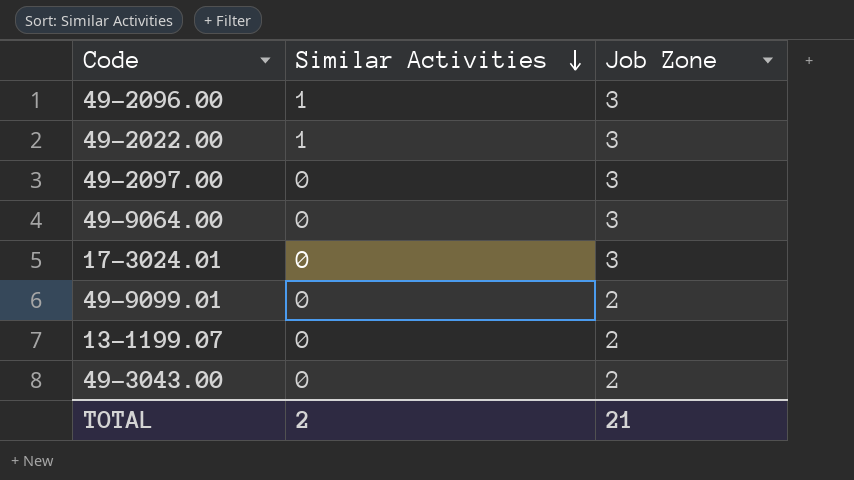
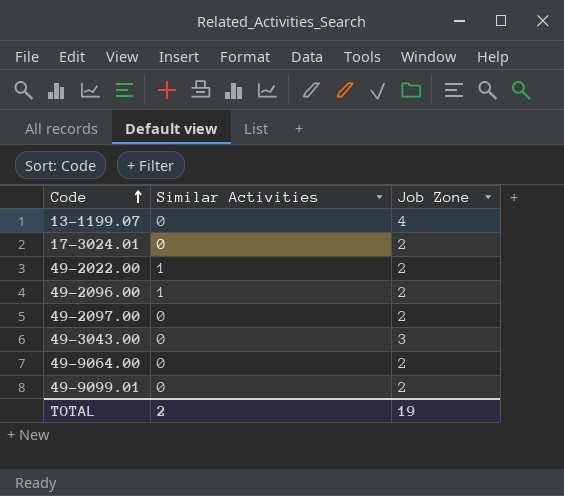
row order: Similar Activities descending -> Code ascending
13-1199.07 | Job Zone: 2 -> 4
17-3024.01 | Job Zone: 3 -> 2
49-2022.00 | Job Zone: 3 -> 2
49-2096.00 | Job Zone: 3 -> 2
49-2097.00 | Job Zone: 3 -> 2
49-3043.00 | Job Zone: 2 -> 3
49-9064.00 | Job Zone: 3 -> 2
TOTAL | Job Zone: 21 -> 19

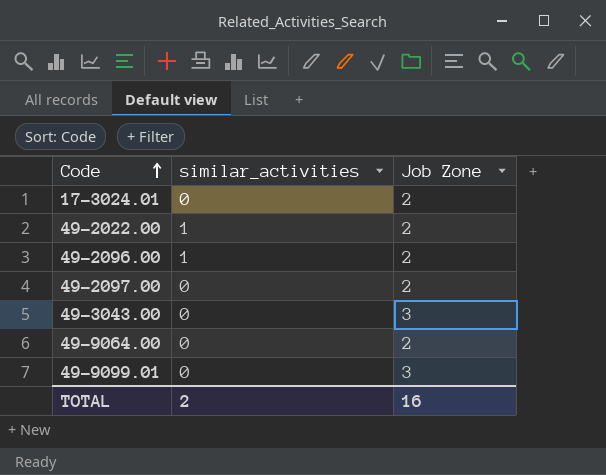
column name: Similar Activities -> similar_activities
row 13-1199.07: 0 | 4 -> none
49-9099.01 | Job Zone: 2 -> 3
TOTAL | Job Zone: 19 -> 16

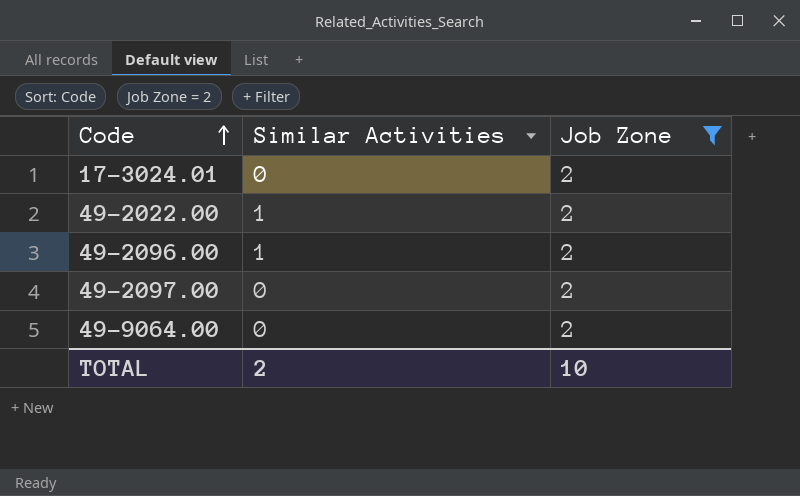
filter: none -> Job Zone = 2
column name: similar_activities -> Similar Activities
TOTAL | Job Zone: 16 -> 10

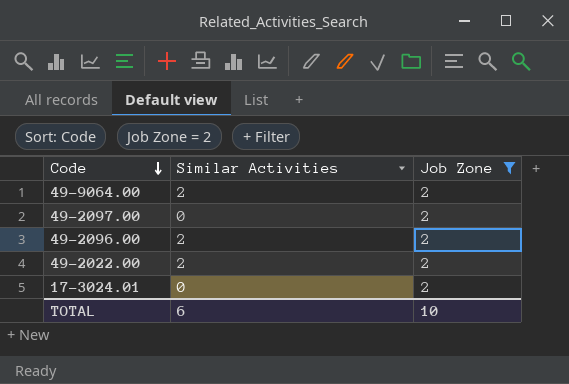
row order: Code ascending -> Code descending
49-9064.00 | Similar Activities: 0 -> 2
49-2096.00 | Similar Activities: 1 -> 2
49-2022.00 | Similar Activities: 1 -> 2
TOTAL | Similar Activities: 2 -> 6

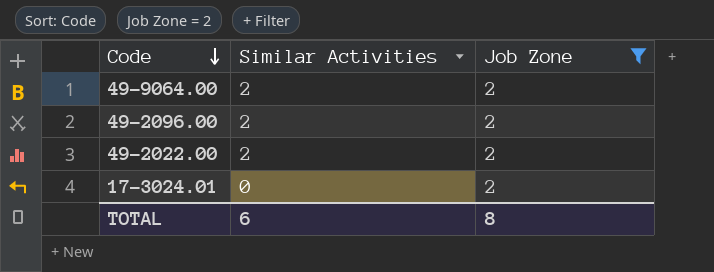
row 49-2097.00: 0 | 2 -> none
TOTAL | Job Zone: 10 -> 8

